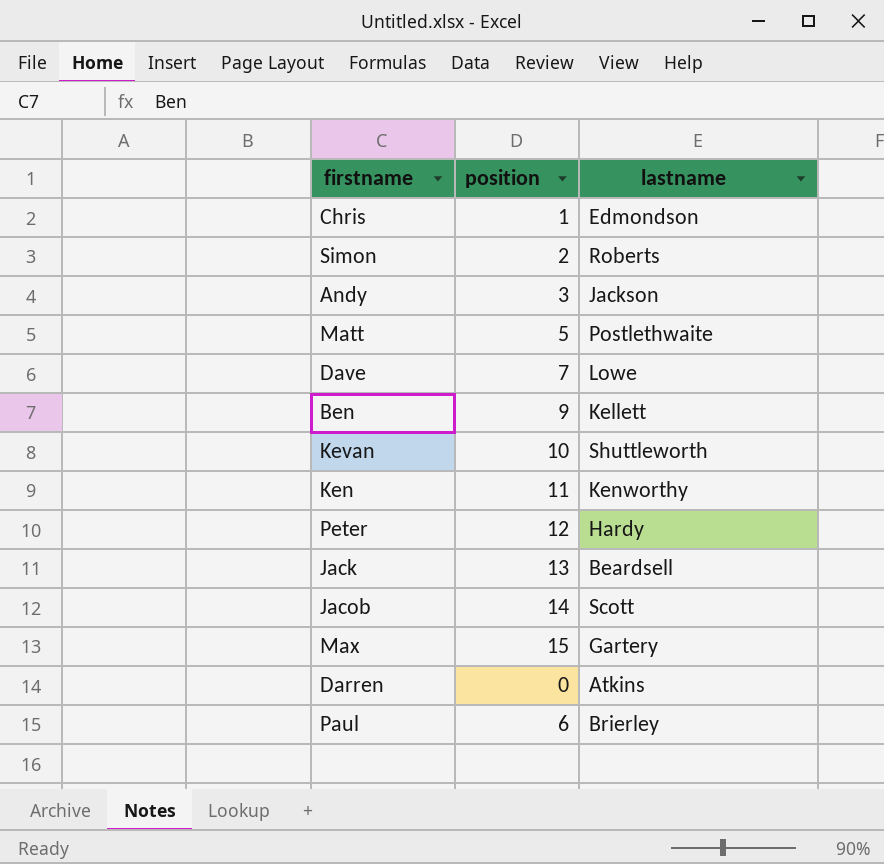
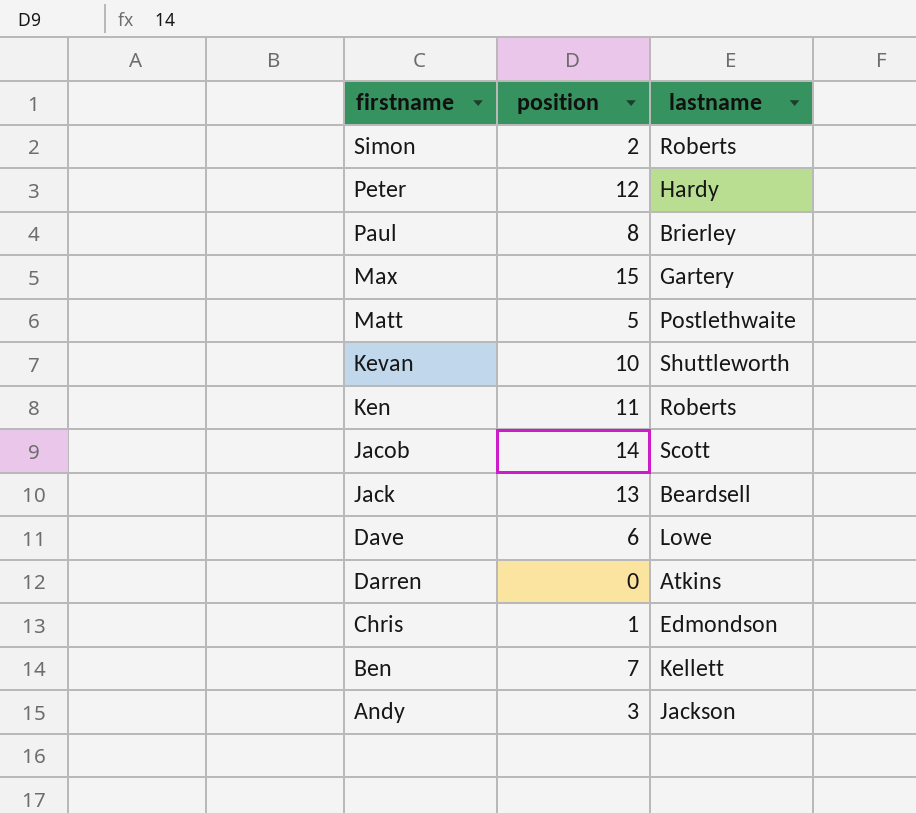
row order: none -> firstname descending
Paul | position: 6 -> 8
Ken | lastname: Kenworthy -> Roberts
Dave | position: 7 -> 6
Ben | position: 9 -> 7

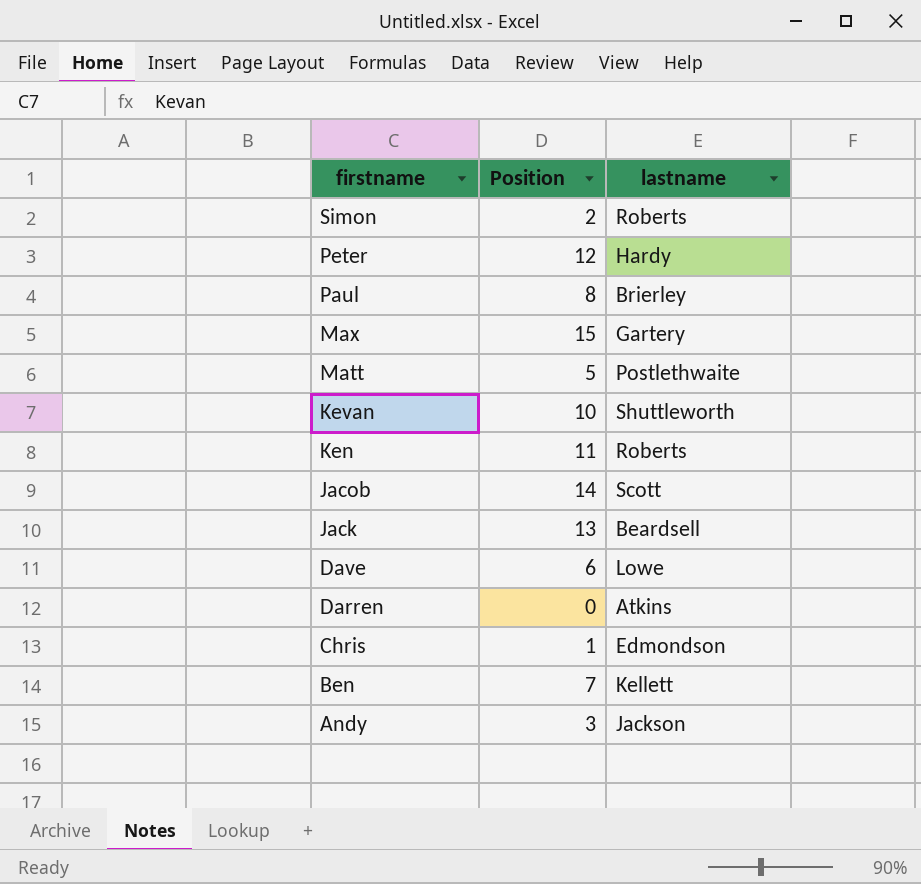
column name: position -> Position

